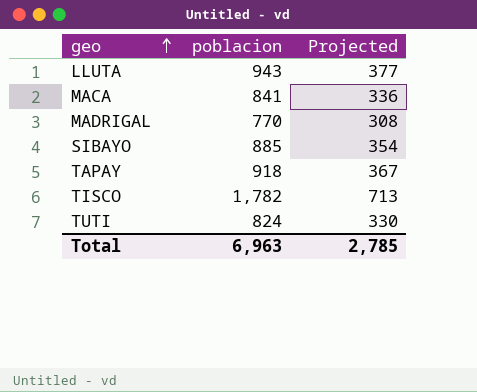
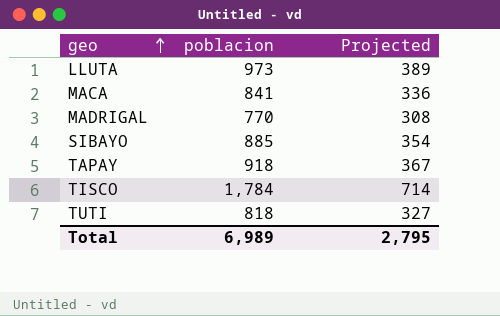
LLUTA | poblacion: 943 -> 973
LLUTA | Projected: 377 -> 389
TISCO | poblacion: 1,782 -> 1,784
TISCO | Projected: 713 -> 714
TUTI | poblacion: 824 -> 818
TUTI | Projected: 330 -> 327
Total | poblacion: 6,963 -> 6,989
Total | Projected: 2,785 -> 2,795

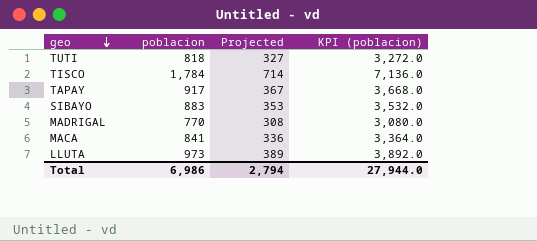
row order: geo ascending -> geo descending
column KPI (poblacion) | formula: none -> [poblacion] * 4
TAPAY | poblacion: 918 -> 917
SIBAYO | poblacion: 885 -> 883
SIBAYO | Projected: 354 -> 353
Total | poblacion: 6,989 -> 6,986
Total | Projected: 2,795 -> 2,794

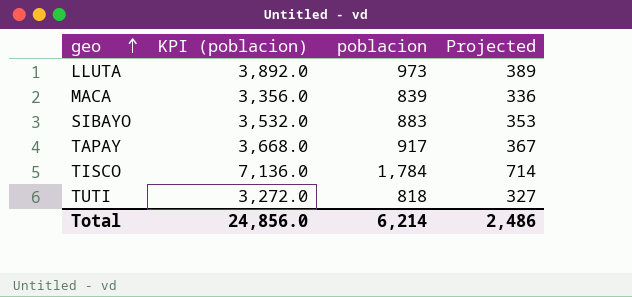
row order: geo descending -> geo ascending
column KPI (poblacion) | position: 4 -> 2
row MADRIGAL: 770 | 308 | 3,080.0 -> none
MACA | KPI (poblacion): 3,364.0 -> 3,356.0
MACA | poblacion: 841 -> 839
Total | KPI (poblacion): 27,944.0 -> 24,856.0
Total | poblacion: 6,986 -> 6,214
Total | Projected: 2,794 -> 2,486

